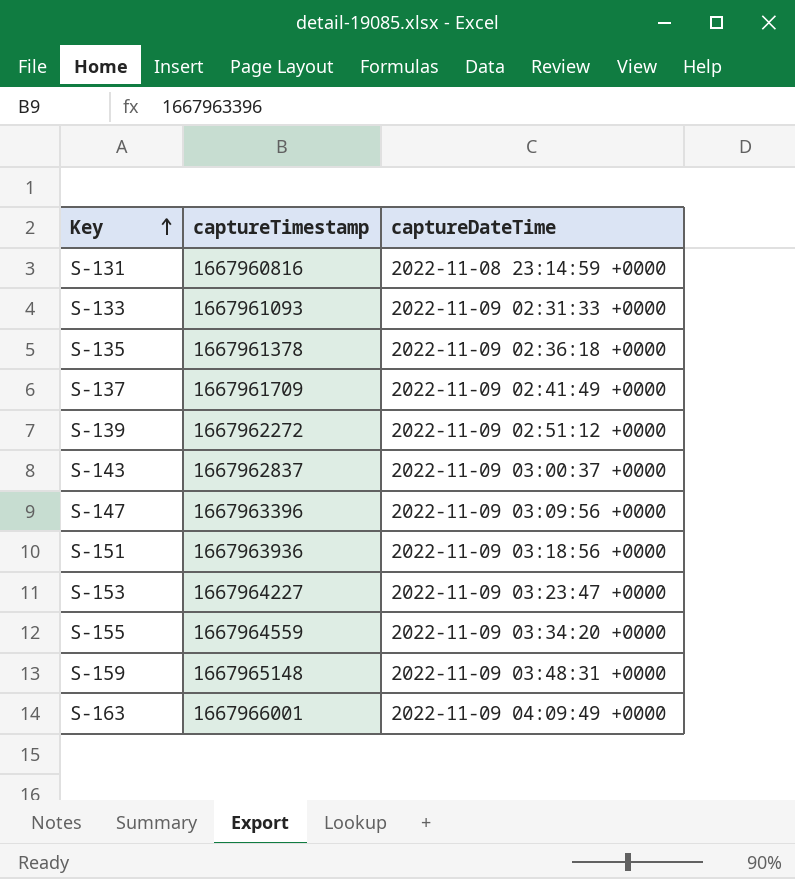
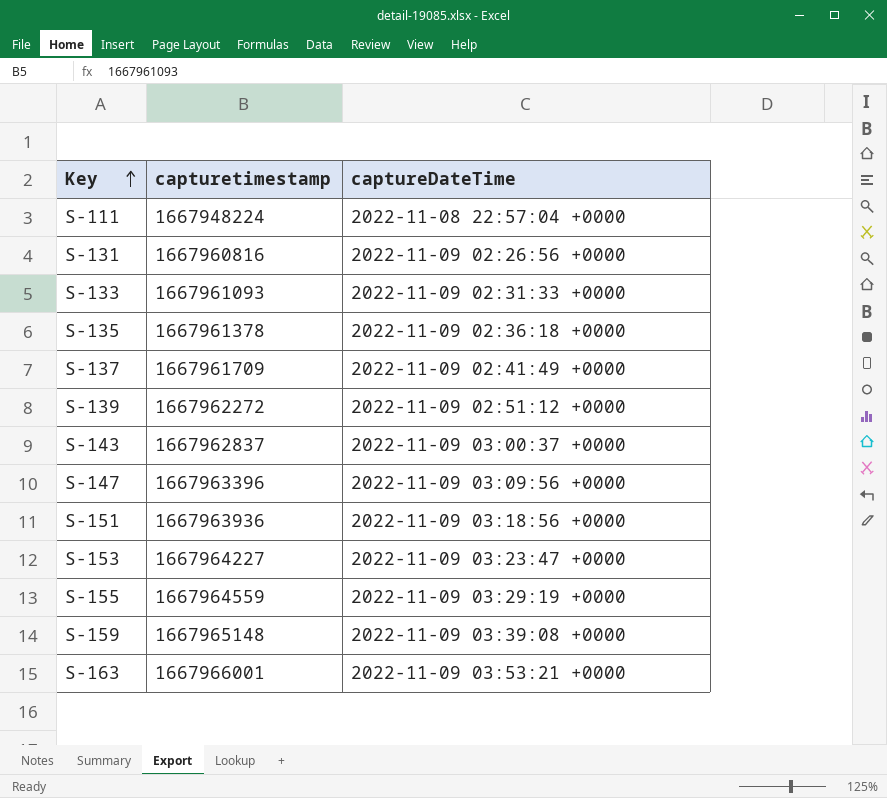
column name: captureTimestamp -> capturetimestamp
row S-111: none -> 1667948224 | 2022-11-08 22:57:04 +0000
S-131 | captureDateTime: 2022-11-08 23:14:59 +0000 -> 2022-11-09 02:26:56 +0000
S-155 | captureDateTime: 2022-11-09 03:34:20 +0000 -> 2022-11-09 03:29:19 +0000
S-159 | captureDateTime: 2022-11-09 03:48:31 +0000 -> 2022-11-09 03:39:08 +0000
S-163 | captureDateTime: 2022-11-09 04:09:49 +0000 -> 2022-11-09 03:53:21 +0000

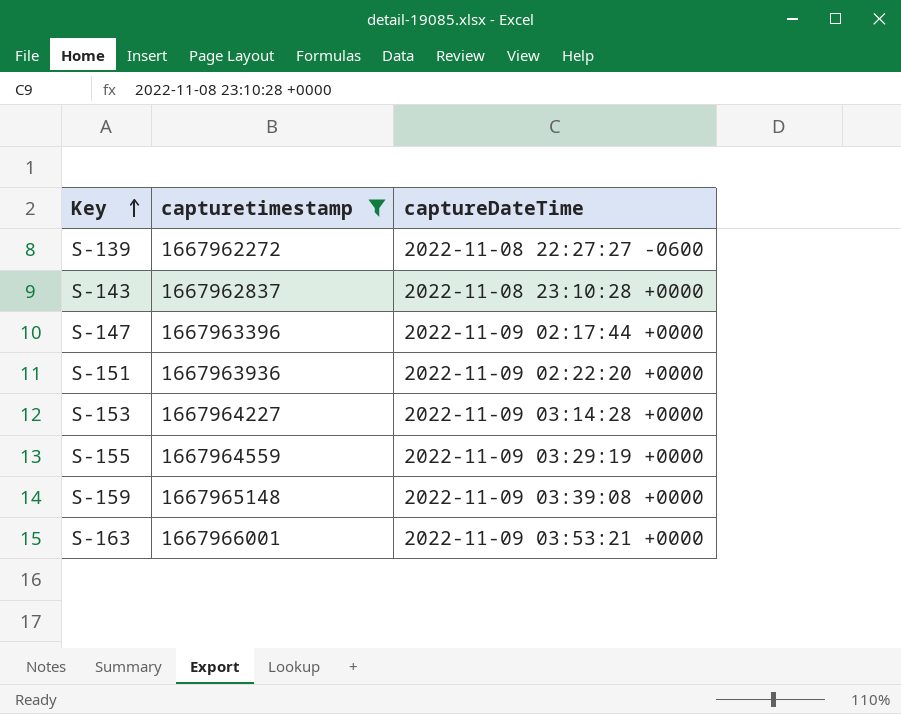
filter: none -> capturetimestamp >= 1667962272
S-139 | captureDateTime: 2022-11-09 02:51:12 +0000 -> 2022-11-08 22:27:27 -0600
S-143 | captureDateTime: 2022-11-09 03:00:37 +0000 -> 2022-11-08 23:10:28 +0000
S-147 | captureDateTime: 2022-11-09 03:09:56 +0000 -> 2022-11-09 02:17:44 +0000
S-151 | captureDateTime: 2022-11-09 03:18:56 +0000 -> 2022-11-09 02:22:20 +0000
S-153 | captureDateTime: 2022-11-09 03:23:47 +0000 -> 2022-11-09 03:14:28 +0000

